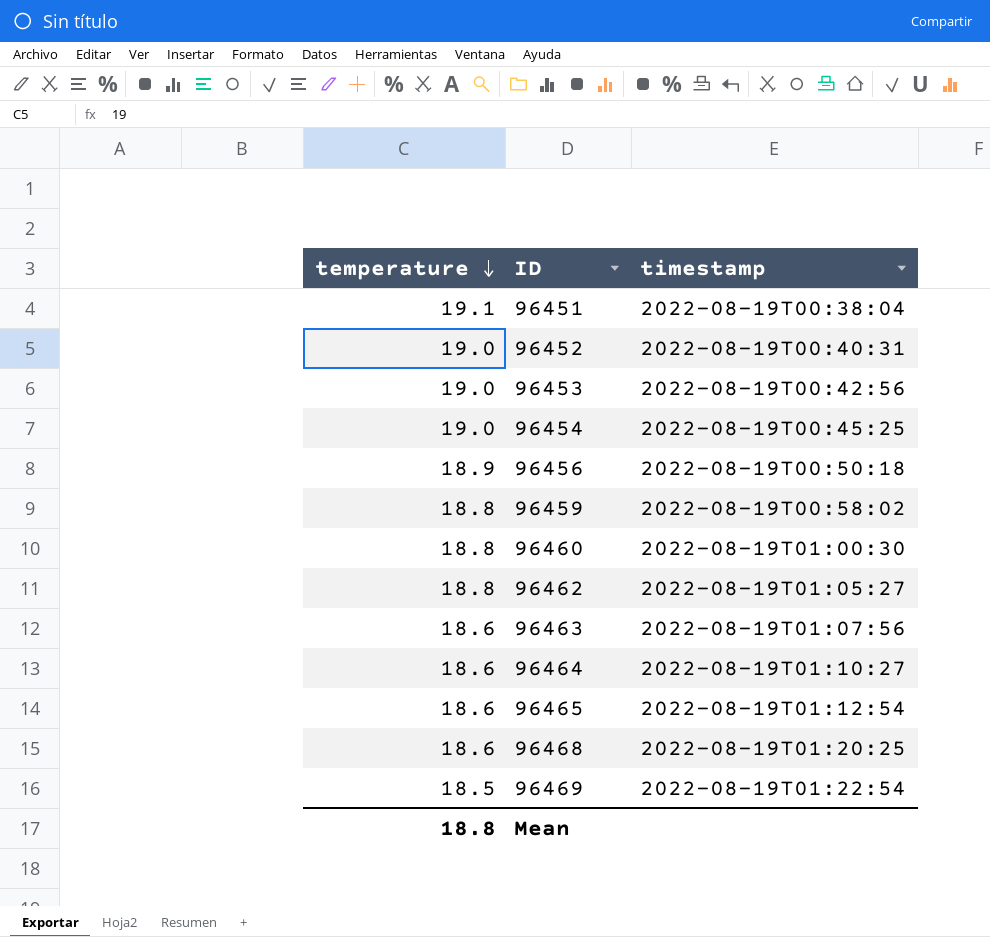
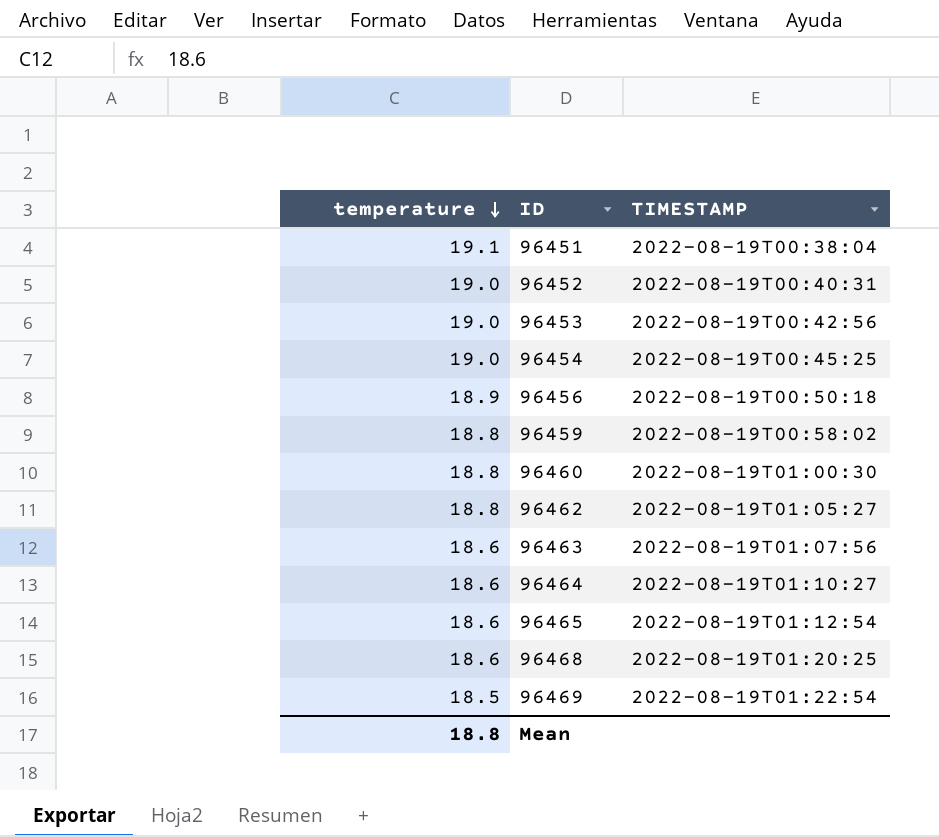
column name: timestamp -> TIMESTAMP

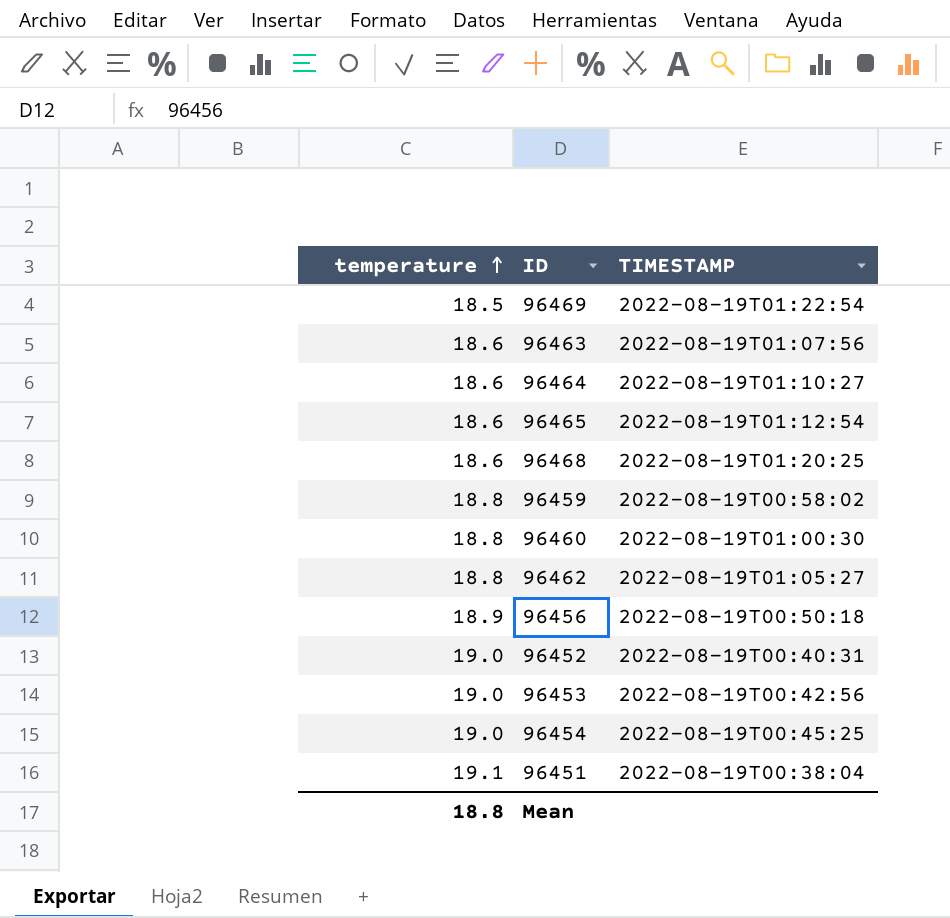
row order: temperature descending -> temperature ascending

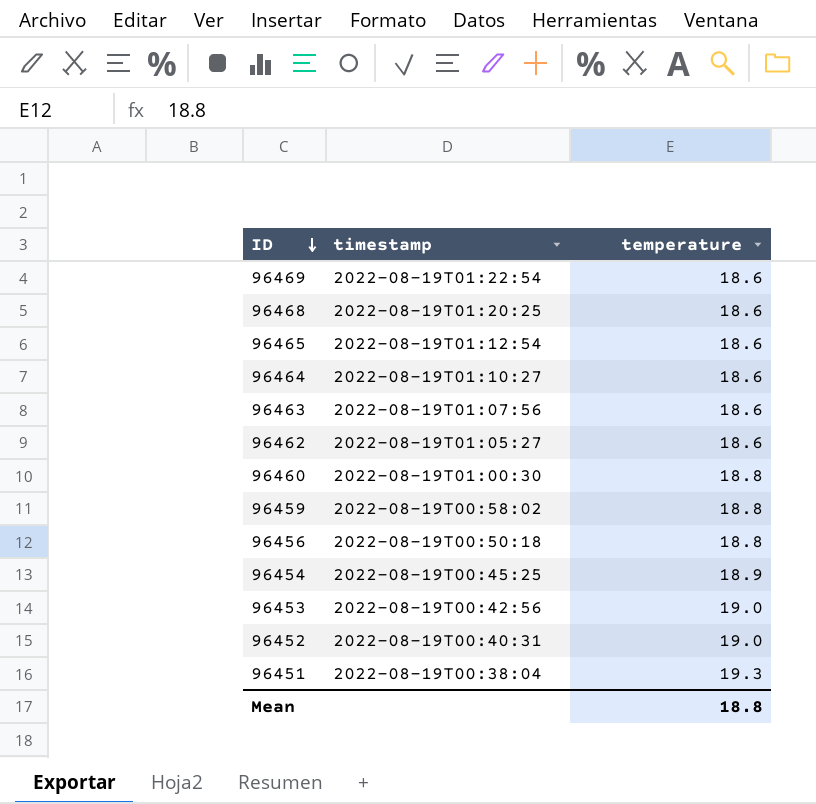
row order: temperature ascending -> ID descending
column name: TIMESTAMP -> timestamp
column temperature | position: 1 -> 3
96469 | temperature: 18.5 -> 18.6
96462 | temperature: 18.8 -> 18.6
96456 | temperature: 18.9 -> 18.8
96454 | temperature: 19.0 -> 18.9
96451 | temperature: 19.1 -> 19.3

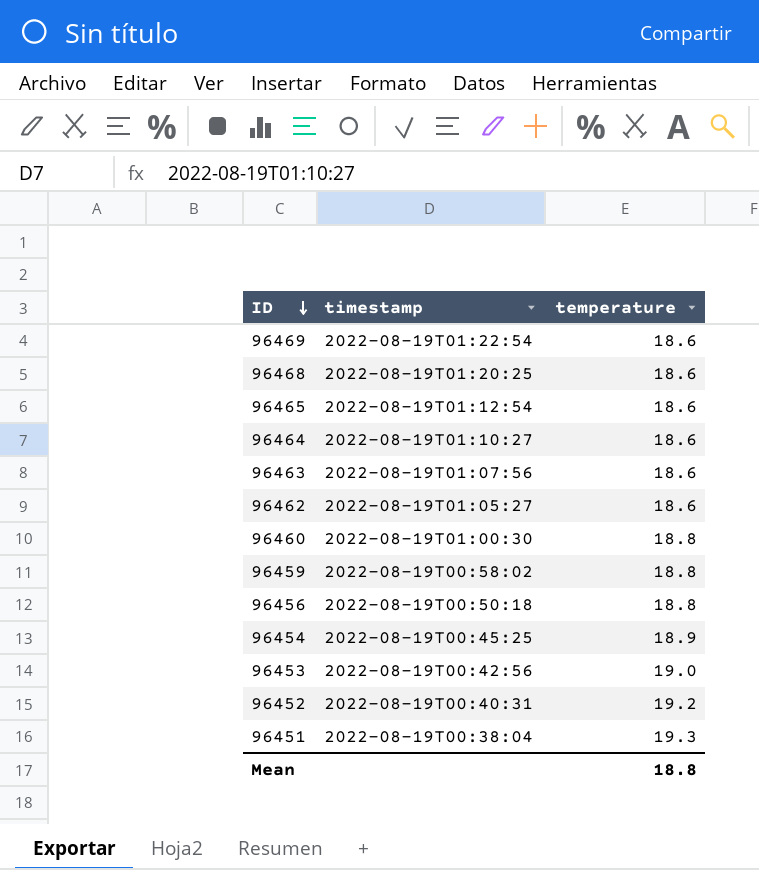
96452 | temperature: 19.0 -> 19.2

